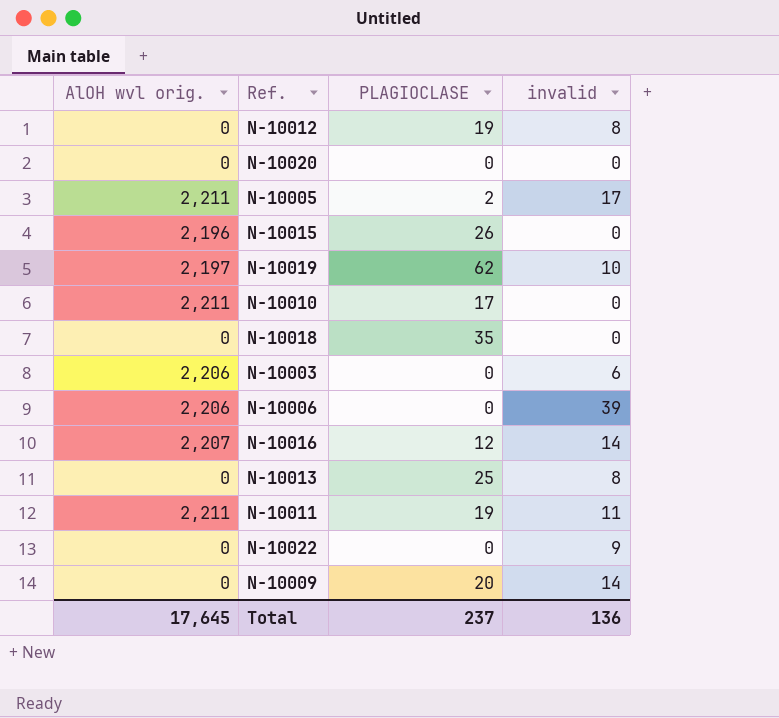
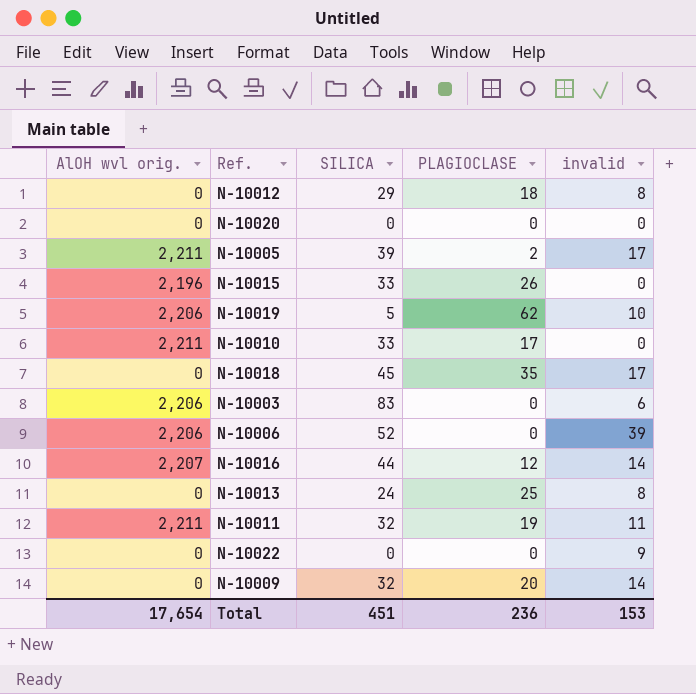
column SILICA | position: none -> 3
N-10012 | PLAGIOCLASE: 19 -> 18
N-10019 | AlOH wvl orig.: 2,197 -> 2,206
N-10018 | invalid: 0 -> 17
Total | AlOH wvl orig.: 17,645 -> 17,654
Total | PLAGIOCLASE: 237 -> 236
Total | invalid: 136 -> 153

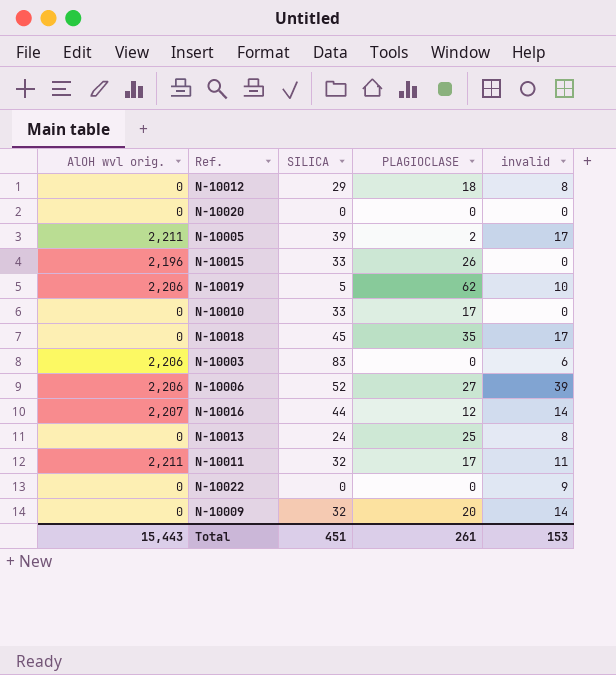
N-10010 | AlOH wvl orig.: 2,211 -> 0
N-10006 | PLAGIOCLASE: 0 -> 27
N-10011 | PLAGIOCLASE: 19 -> 17
Total | AlOH wvl orig.: 17,654 -> 15,443
Total | PLAGIOCLASE: 236 -> 261

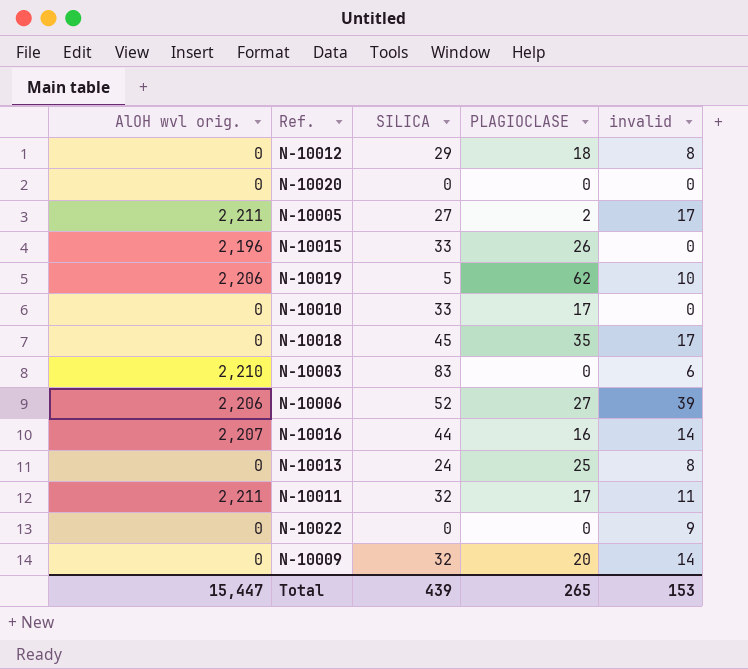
N-10005 | SILICA: 39 -> 27
N-10003 | AlOH wvl orig.: 2,206 -> 2,210
N-10016 | PLAGIOCLASE: 12 -> 16
Total | AlOH wvl orig.: 15,443 -> 15,447
Total | SILICA: 451 -> 439
Total | PLAGIOCLASE: 261 -> 265

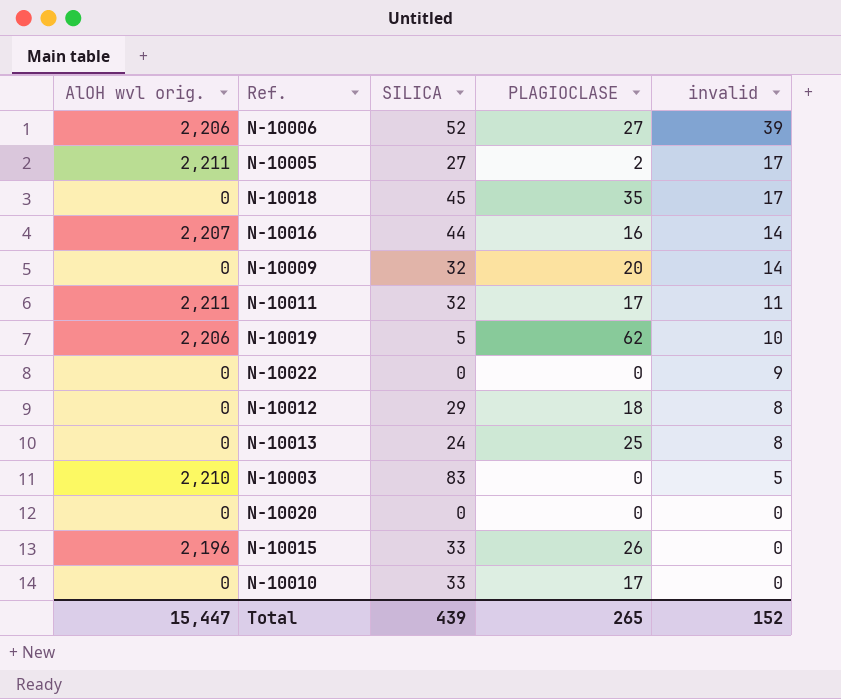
row order: none -> invalid descending
N-10003 | invalid: 6 -> 5
Total | invalid: 153 -> 152

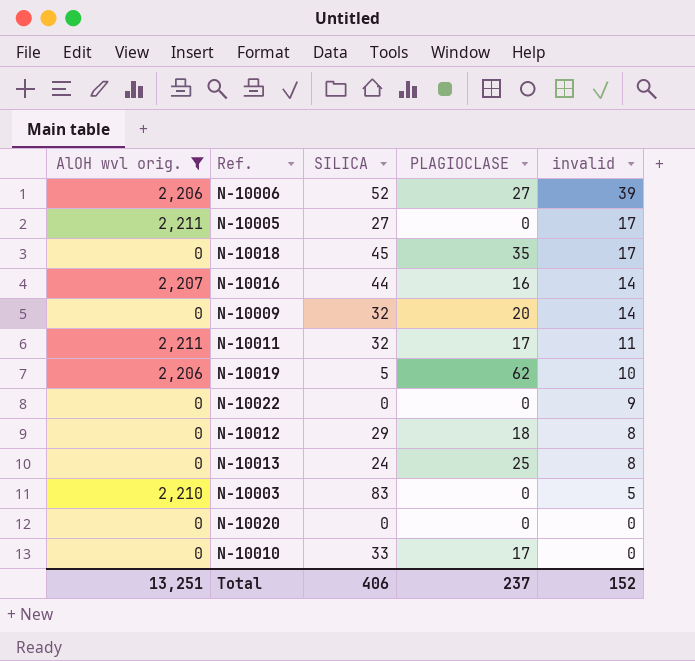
filter: none -> AlOH wvl orig. != 2,196
N-10005 | PLAGIOCLASE: 2 -> 0
Total | AlOH wvl orig.: 15,447 -> 13,251
Total | SILICA: 439 -> 406
Total | PLAGIOCLASE: 265 -> 237

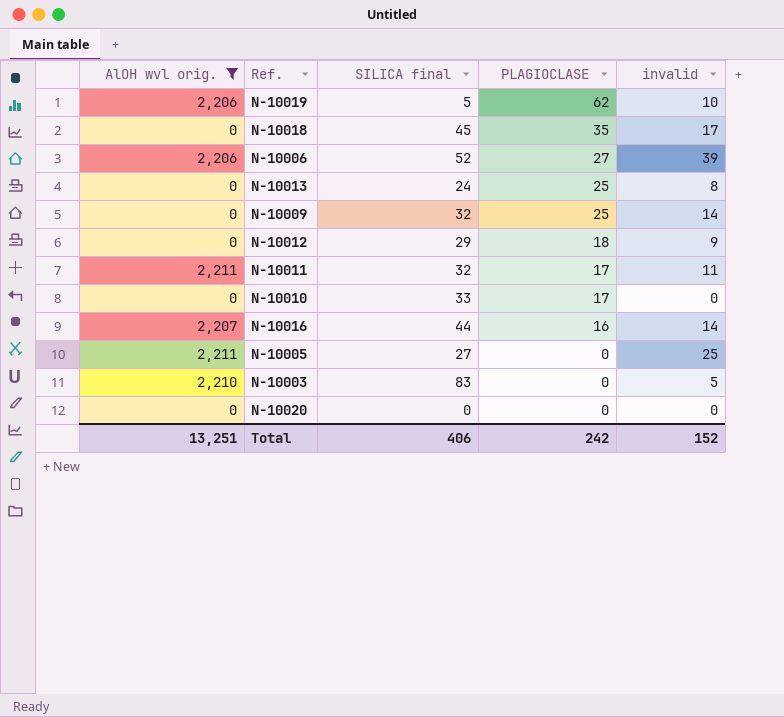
row order: invalid descending -> PLAGIOCLASE descending
column name: SILICA -> SILICA final
row N-10022: 0 | 0 | 0 | 9 -> none
N-10009 | PLAGIOCLASE: 20 -> 25
N-10012 | invalid: 8 -> 9
N-10005 | invalid: 17 -> 25
Total | PLAGIOCLASE: 237 -> 242

